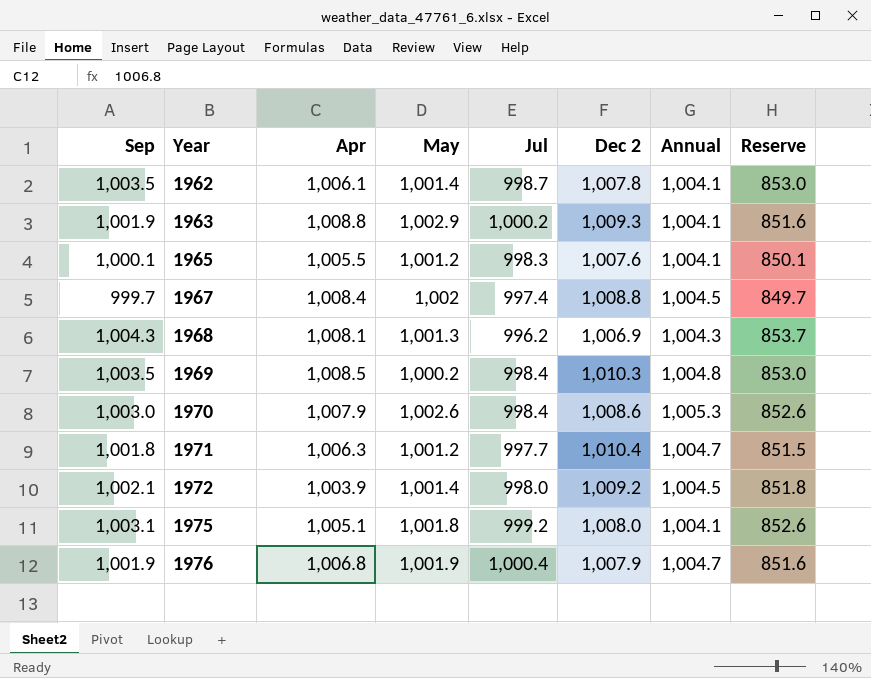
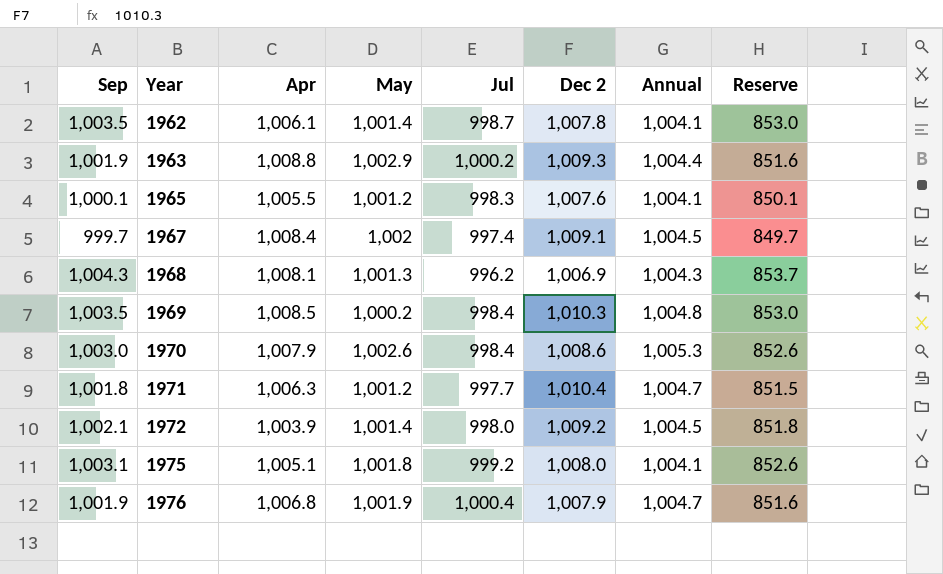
1963 | Annual: 1,004.1 -> 1,004.4
1967 | Dec 2: 1,008.8 -> 1,009.1

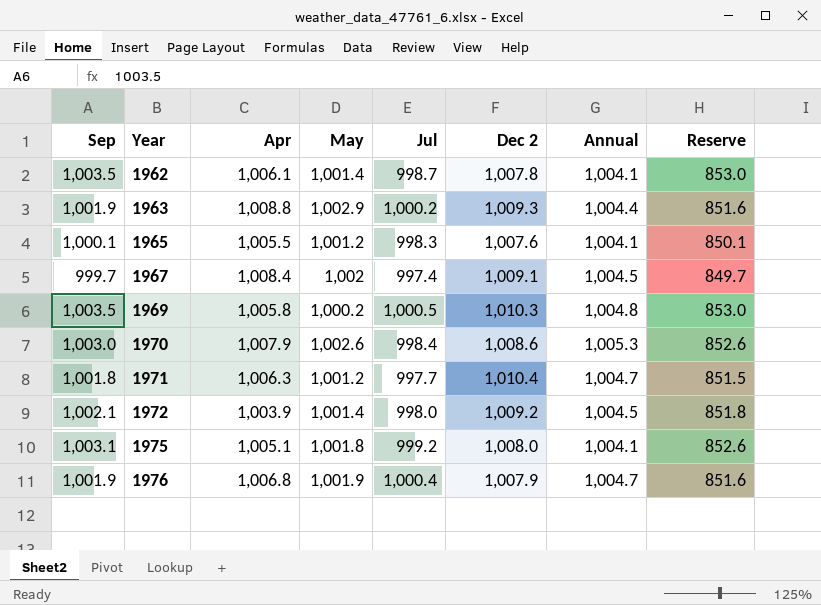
row 1968: 1,004.3 | 1,008.1 | 1,001.3 | 996.2 | 1,006.9 | 1,004.3 | 853.7 -> none
1969 | Apr: 1,008.5 -> 1,005.8
1969 | Jul: 998.4 -> 1,000.5

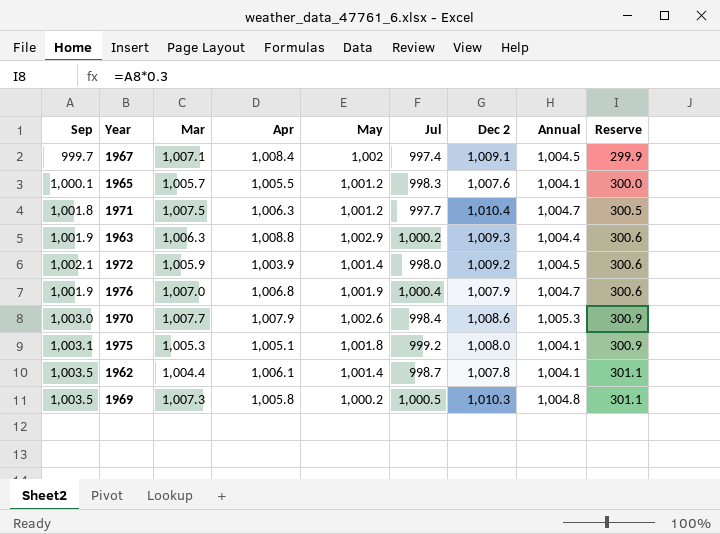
row order: Year ascending -> Reserve ascending
column Mar | position: none -> 3
column Reserve | formula: [Sep] * 0.85 -> [Sep] * 0.3

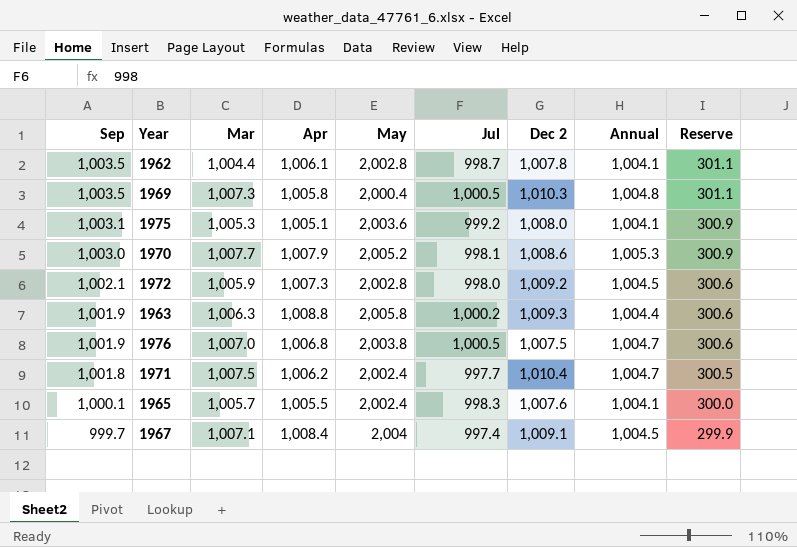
row order: Reserve ascending -> Sep descending
1962 | May: 1,001.4 -> 2,002.8
1969 | May: 1,000.2 -> 2,000.4
1975 | May: 1,001.8 -> 2,003.6
1970 | May: 1,002.6 -> 2,005.2
1970 | Jul: 998.4 -> 998.1
1972 | Apr: 1,003.9 -> 1,007.3
1972 | May: 1,001.4 -> 2,002.8
1963 | May: 1,002.9 -> 2,005.8
1976 | May: 1,001.9 -> 2,003.8
1976 | Jul: 1,000.4 -> 1,000.5
1976 | Dec 2: 1,007.9 -> 1,007.5
1971 | Apr: 1,006.3 -> 1,006.2
1971 | May: 1,001.2 -> 2,002.4
1965 | May: 1,001.2 -> 2,002.4
1967 | May: 1,002 -> 2,004

